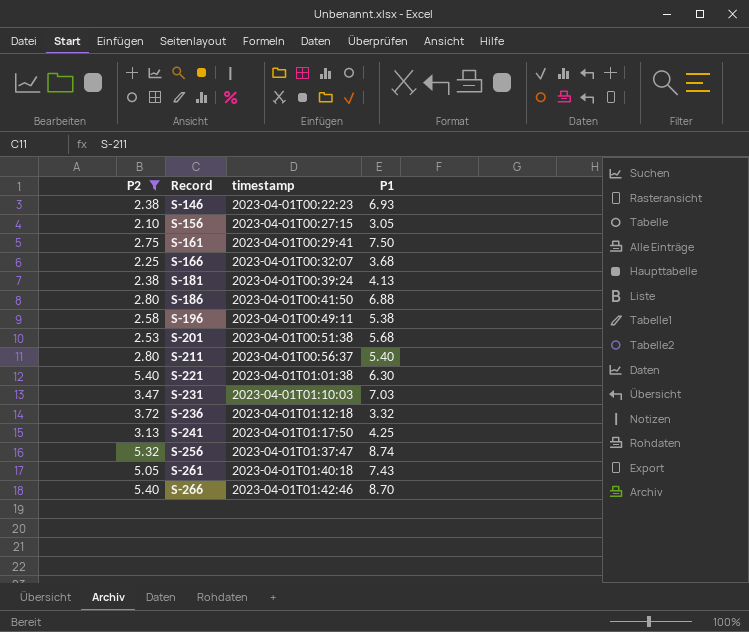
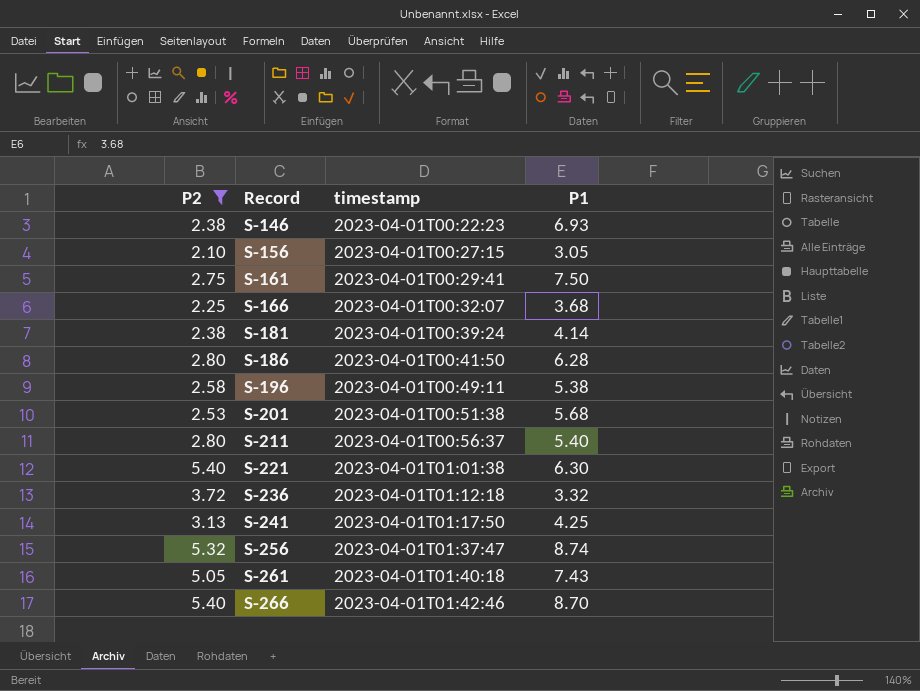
row S-231: 3.47 | 2023-04-01T01:10:03 | 7.03 -> none
S-181 | P1: 4.13 -> 4.14
S-186 | P1: 6.88 -> 6.28

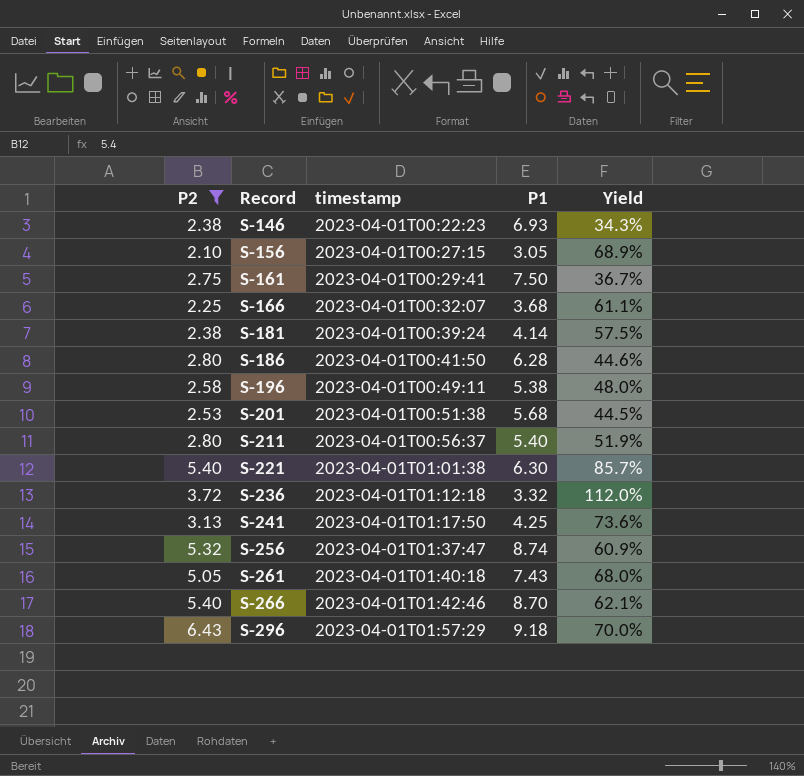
column Yield | formula: none -> [P2] / [P1]
row S-296: none -> 6.43 | 2023-04-01T01:57:29 | 9.18 | 70.0%

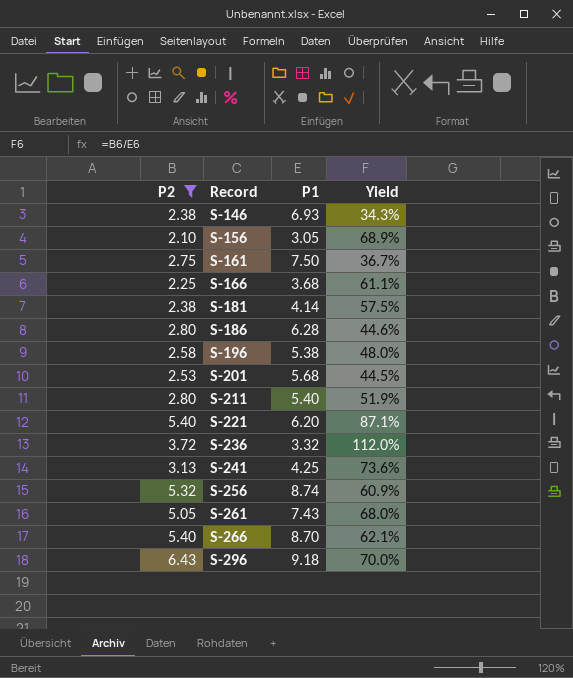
column timestamp | position: 3 -> none
S-221 | P1: 6.30 -> 6.20
S-221 | Yield: 85.7% -> 87.1%

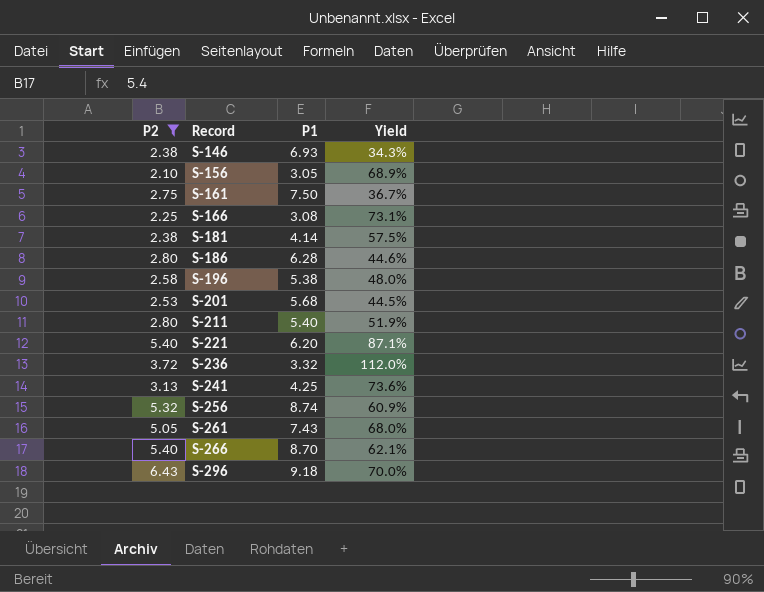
S-166 | P1: 3.68 -> 3.08
S-166 | Yield: 61.1% -> 73.1%

